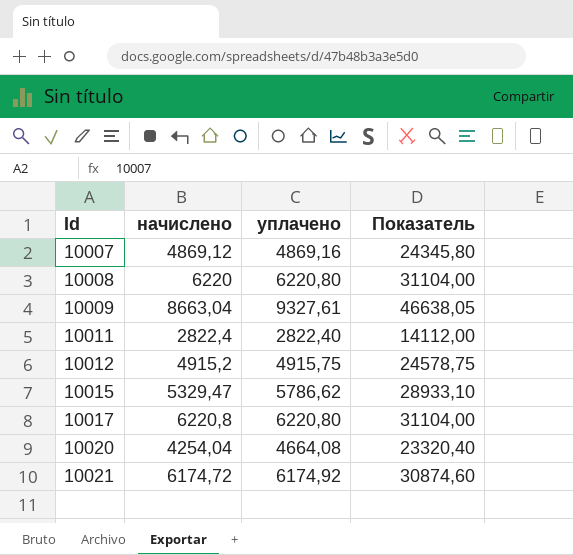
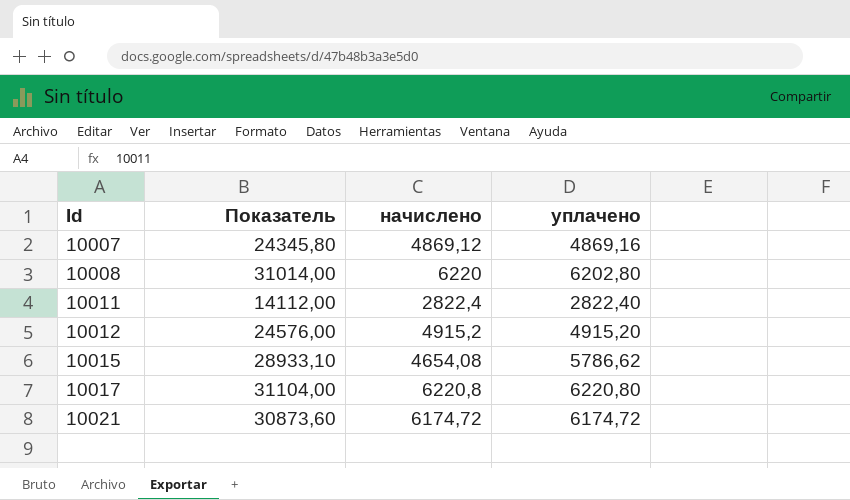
column Показатель | position: 4 -> 2
row 10009: 8663,04 | 9327,61 | 46638,05 -> none
row 10020: 4254,04 | 4664,08 | 23320,40 -> none
10008 | Показатель: 31104,00 -> 31014,00
10008 | уплачено: 6220,80 -> 6202,80
10012 | Показатель: 24578,75 -> 24576,00
10012 | уплачено: 4915,75 -> 4915,20
10015 | начислено: 5329,47 -> 4654,08
10021 | Показатель: 30874,60 -> 30873,60
10021 | уплачено: 6174,92 -> 6174,72

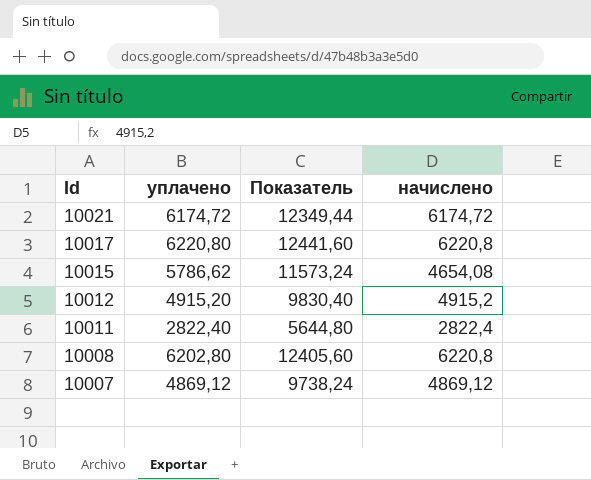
row order: Id ascending -> Id descending
column уплачено | position: 4 -> 2
column Показатель | formula: [уплачено] * 5 -> [уплачено] * 2
10008 | начислено: 6220 -> 6220,8
10007 | уплачено: 4869,16 -> 4869,12

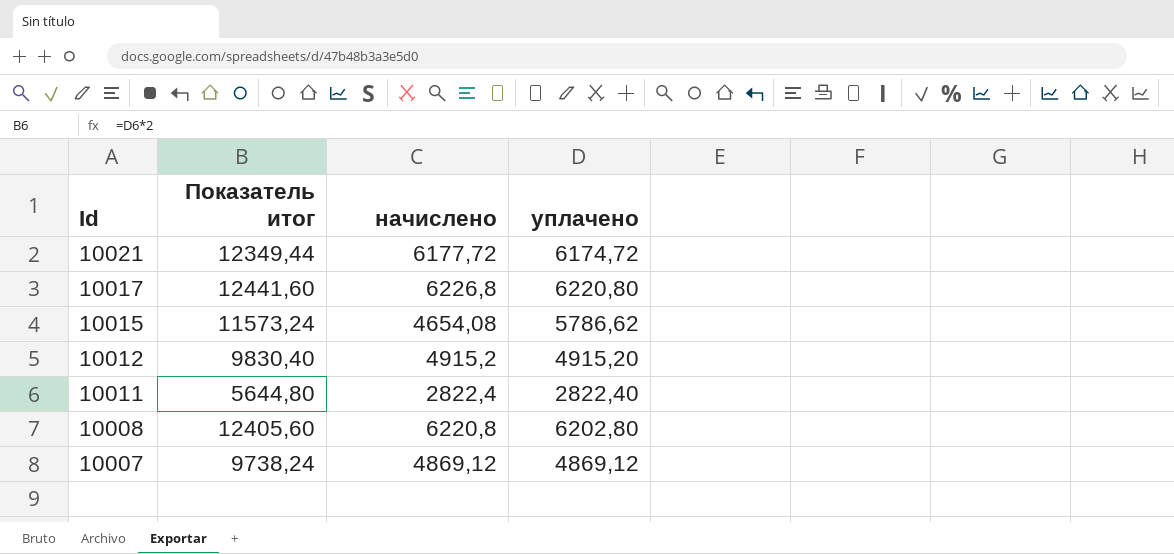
column name: Показатель -> Показатель итог
column уплачено | position: 2 -> 4
10021 | начислено: 6174,72 -> 6177,72
10017 | начислено: 6220,8 -> 6226,8

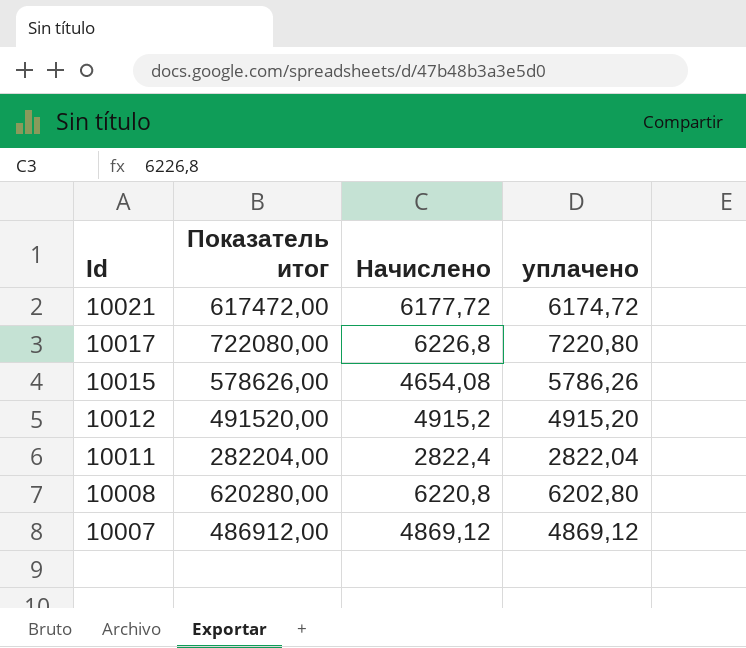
column Показатель итог | formula: [уплачено] * 2 -> [уплачено] * 100
column name: начислено -> Начислено
10017 | уплачено: 6220,80 -> 7220,80
10015 | уплачено: 5786,62 -> 5786,26
10011 | уплачено: 2822,40 -> 2822,04

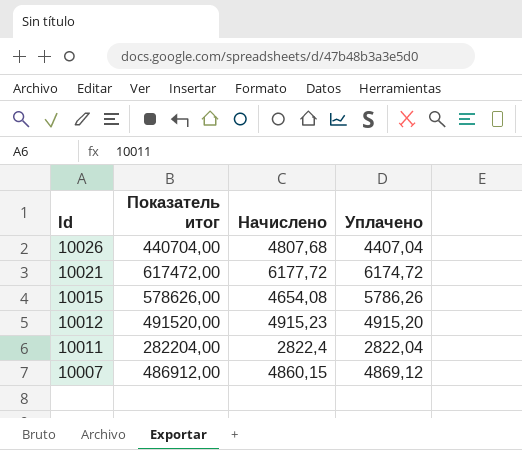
column name: уплачено -> Уплачено
row 10017: 722080,00 | 6226,8 | 7220,80 -> none
row 10008: 620280,00 | 6220,8 | 6202,80 -> none
row 10026: none -> 440704,00 | 4807,68 | 4407,04
10012 | Начислено: 4915,2 -> 4915,23
10007 | Начислено: 4869,12 -> 4860,15

